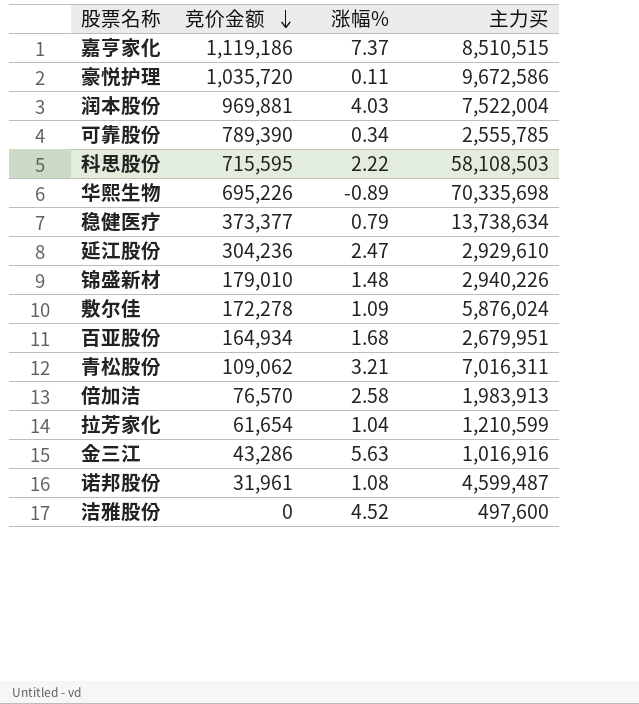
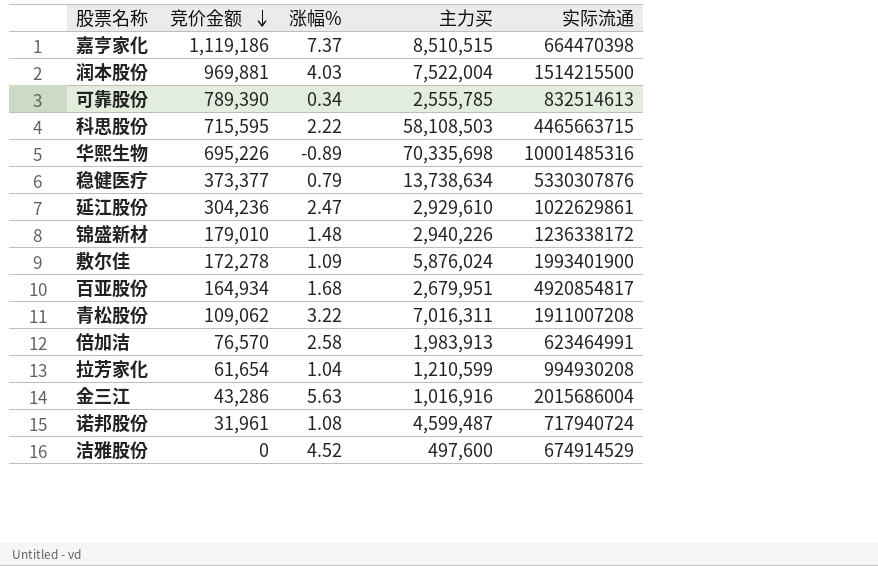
column 实际流通 | position: none -> 5
row 豪悦护理: 1,035,720 | 0.11 | 9,672,586 -> none
青松股份 | 涨幅%: 3.21 -> 3.22

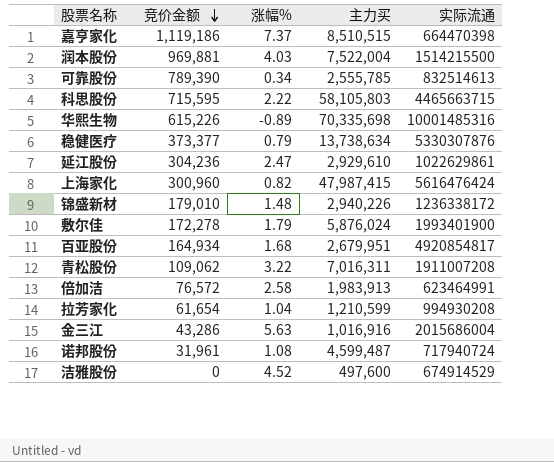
科思股份 | 主力买: 58,108,503 -> 58,105,803
华熙生物 | 竞价金额: 695,226 -> 615,226
row 上海家化: none -> 300,960 | 0.82 | 47,987,415 | 5616476424
敷尔佳 | 涨幅%: 1.09 -> 1.79
倍加洁 | 竞价金额: 76,570 -> 76,572

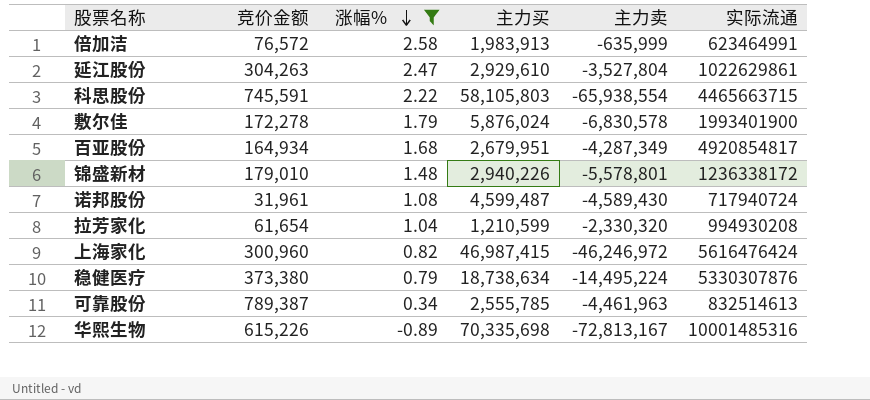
filter: none -> 涨幅% <= 2.58
row order: 竞价金额 descending -> 涨幅% descending
column 主力卖 | position: none -> 5
延江股份 | 竞价金额: 304,236 -> 304,263
科思股份 | 竞价金额: 715,595 -> 745,591
上海家化 | 主力买: 47,987,415 -> 46,987,415
稳健医疗 | 竞价金额: 373,377 -> 373,380
稳健医疗 | 主力买: 13,738,634 -> 18,738,634
可靠股份 | 竞价金额: 789,390 -> 789,387

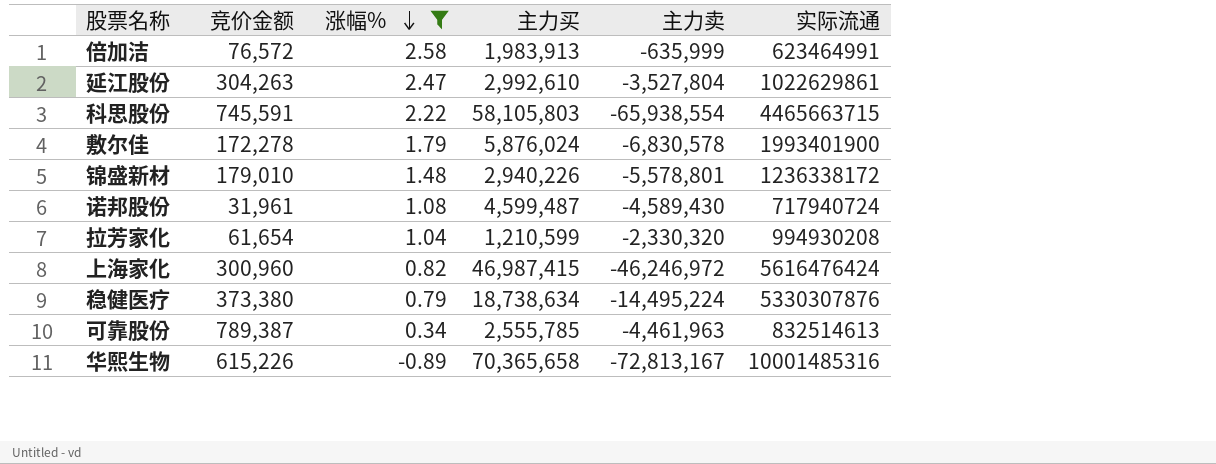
row 百亚股份: 164,934 | 1.68 | 2,679,951 | -4,287,349 | 4920854817 -> none
延江股份 | 主力买: 2,929,610 -> 2,992,610
华熙生物 | 主力买: 70,335,698 -> 70,365,658

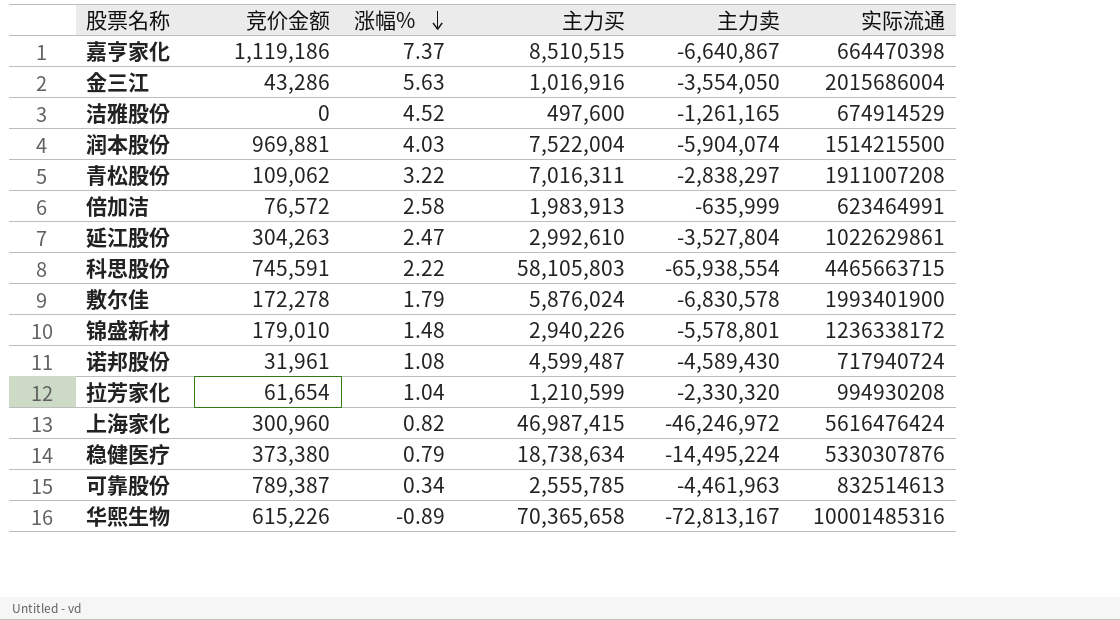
filter: 涨幅% <= 2.58 -> none

